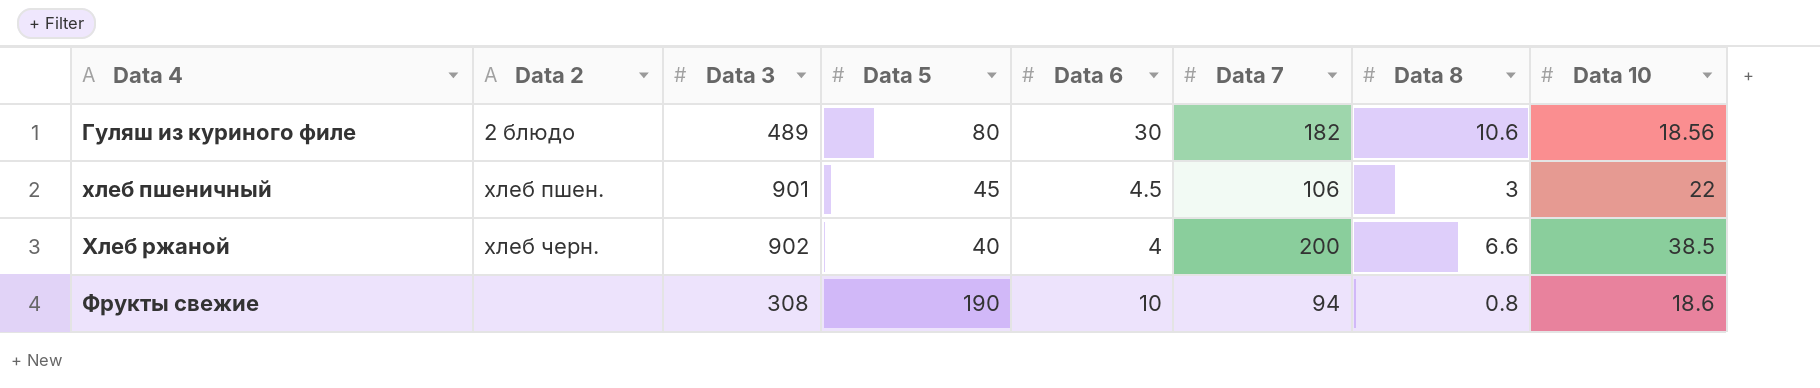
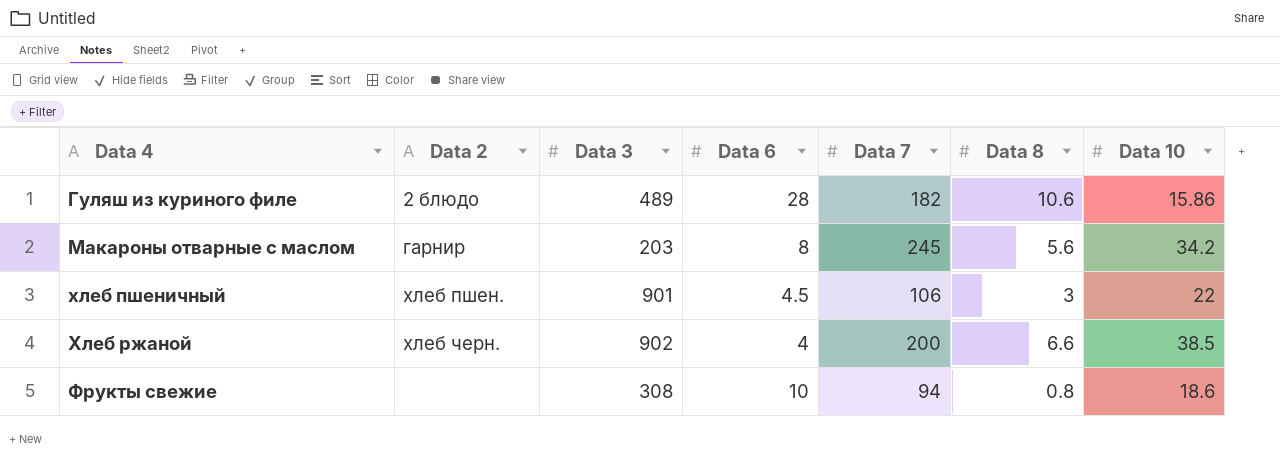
column Data 5 | position: 4 -> none
Гуляш из куриного филе | Data 6: 30 -> 28
Гуляш из куриного филе | Data 10: 18.56 -> 15.86
row Макароны отварные с маслом: none -> гарнир | 203 | 8 | 245 | 5.6 | 34.2

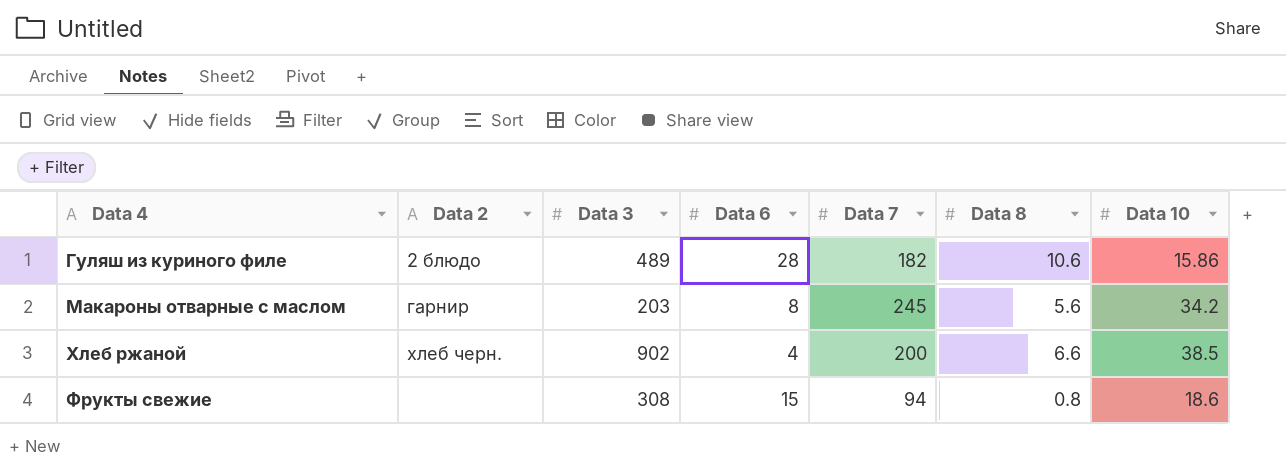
row хлеб пшеничный: хлеб пшен. | 901 | 4.5 | 106 | 3 | 22 -> none
Фрукты свежие | Data 6: 10 -> 15

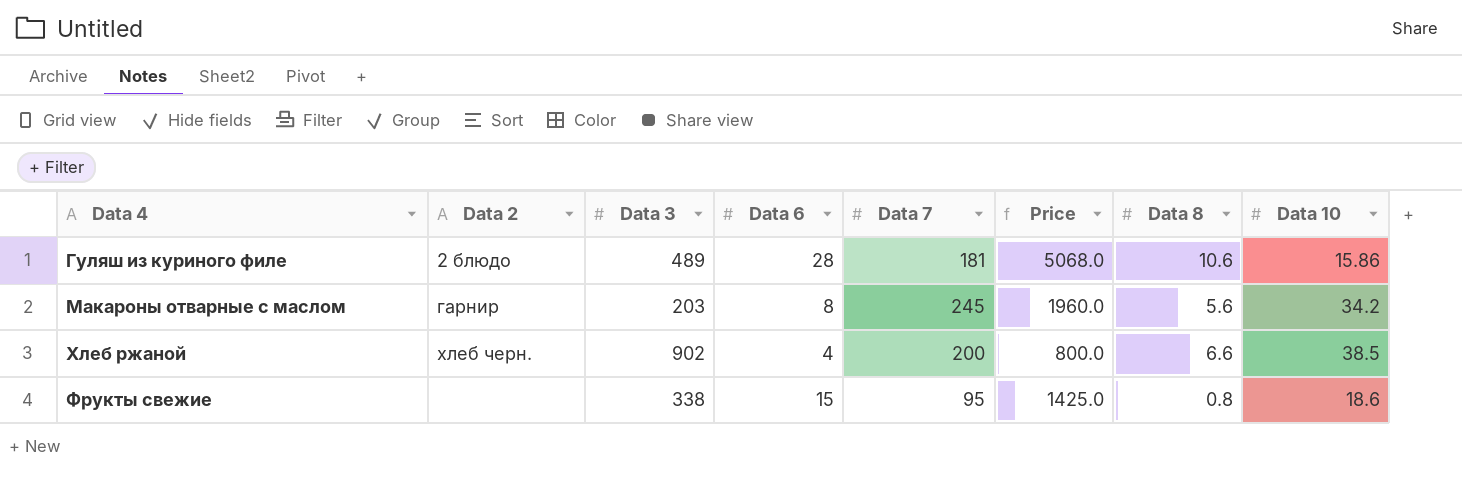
column Price | formula: none -> [Data 6] * [Data 7]
Гуляш из куриного филе | Data 7: 182 -> 181
Фрукты свежие | Data 3: 308 -> 338
Фрукты свежие | Data 7: 94 -> 95

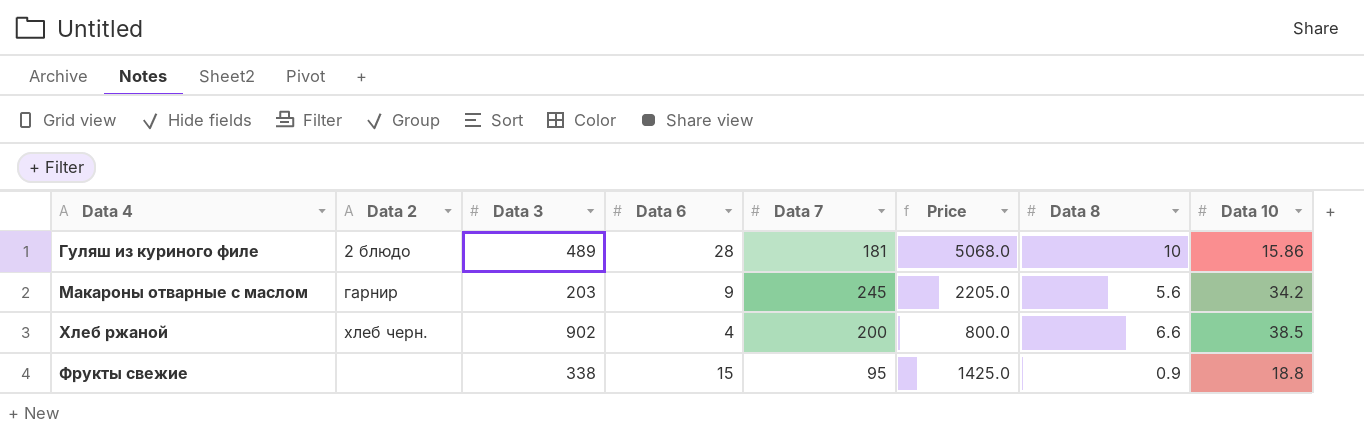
Гуляш из куриного филе | Data 8: 10.6 -> 10
Макароны отварные с маслом | Data 6: 8 -> 9
Макароны отварные с маслом | Price: 1960.0 -> 2205.0
Фрукты свежие | Data 8: 0.8 -> 0.9
Фрукты свежие | Data 10: 18.6 -> 18.8

